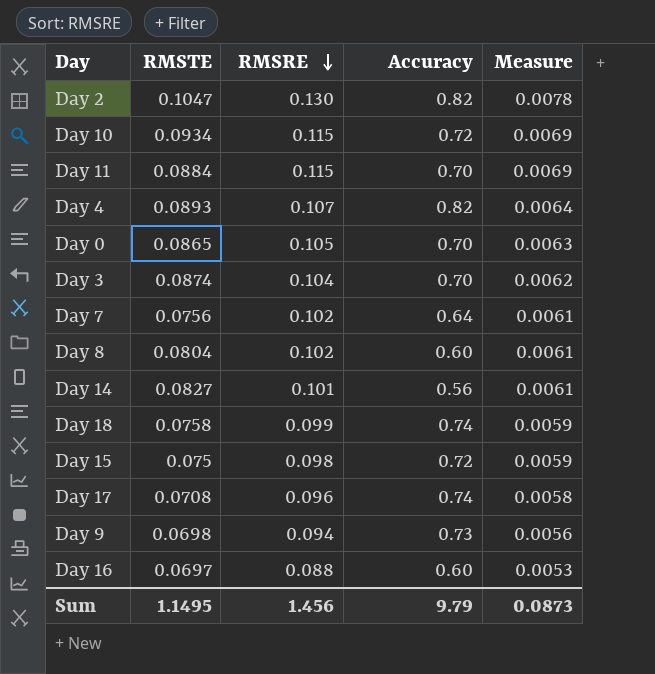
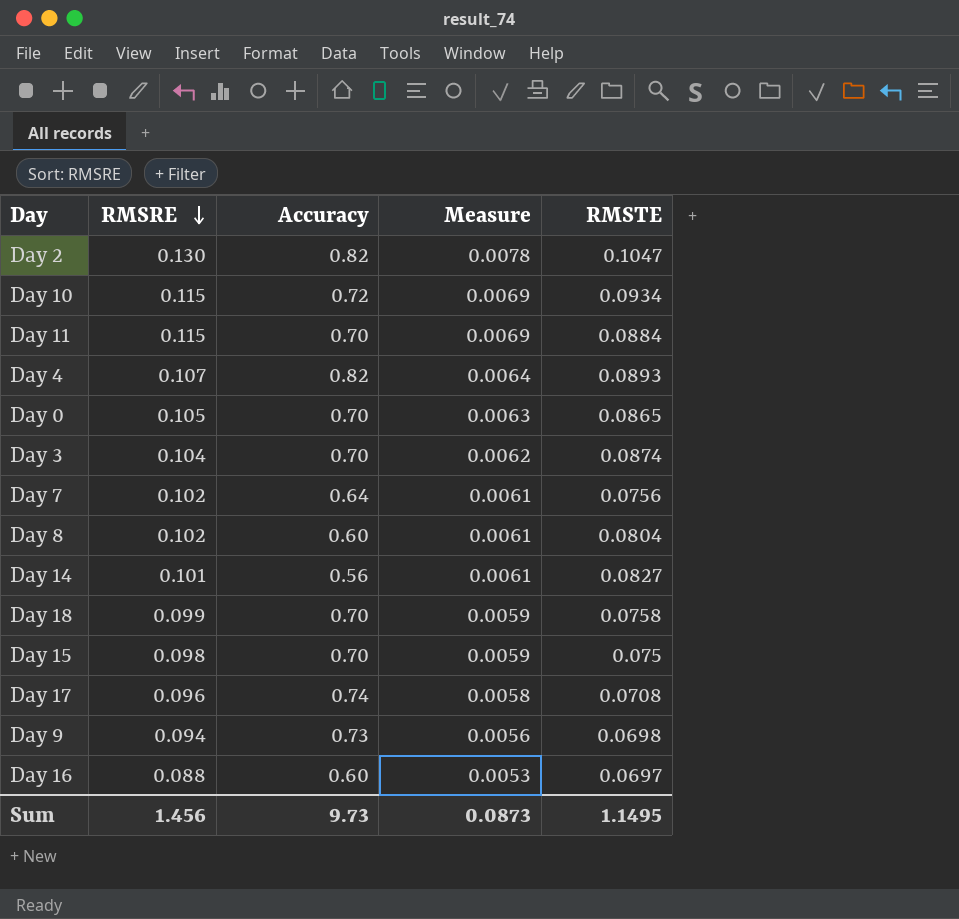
column RMSTE | position: 2 -> 5
Day 18 | Accuracy: 0.74 -> 0.70
Day 15 | Accuracy: 0.72 -> 0.70
Sum | Accuracy: 9.79 -> 9.73

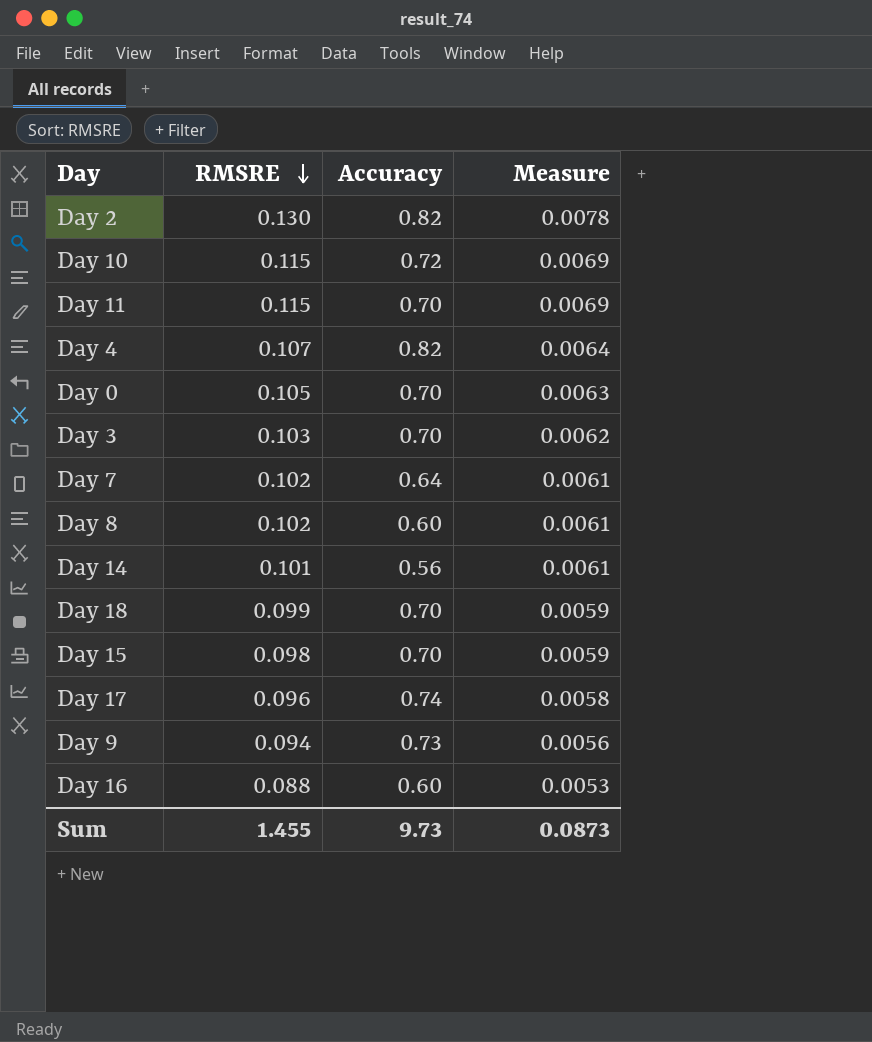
column RMSTE | position: 5 -> none
Day 3 | RMSRE: 0.104 -> 0.103
Sum | RMSRE: 1.456 -> 1.455

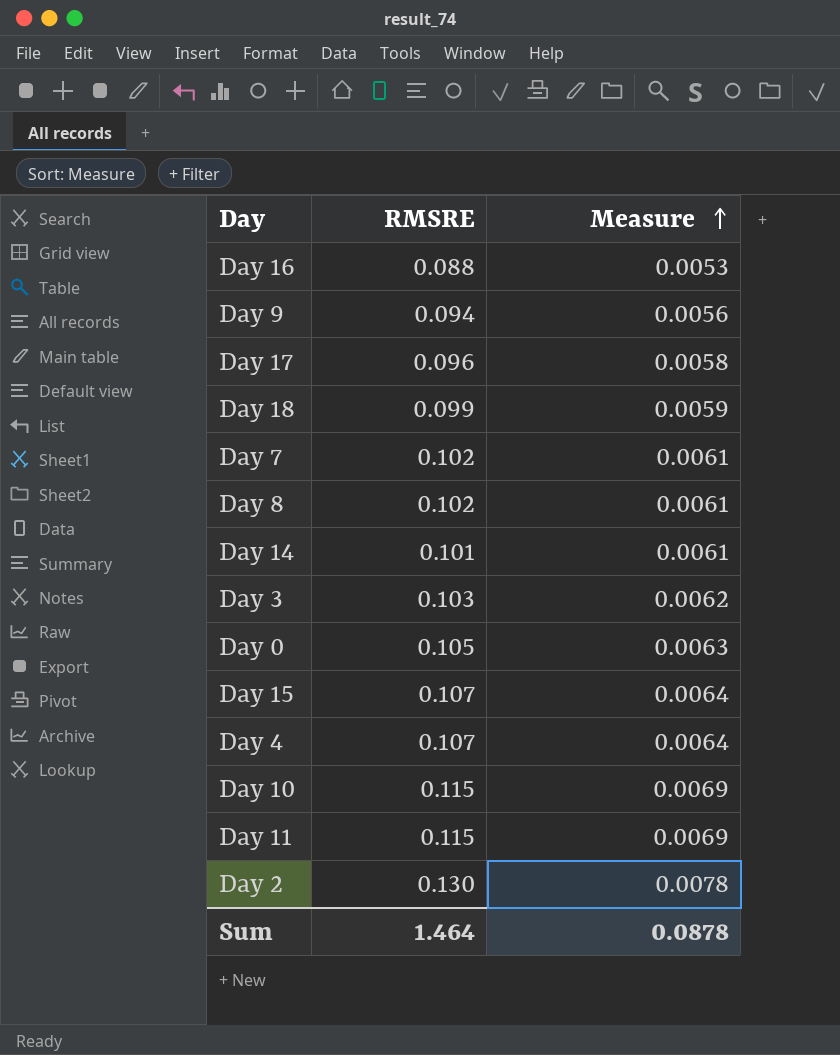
row order: RMSRE descending -> Measure ascending
column Accuracy | position: 3 -> none
Day 15 | RMSRE: 0.098 -> 0.107
Day 15 | Measure: 0.0059 -> 0.0064
Sum | RMSRE: 1.455 -> 1.464
Sum | Measure: 0.0873 -> 0.0878

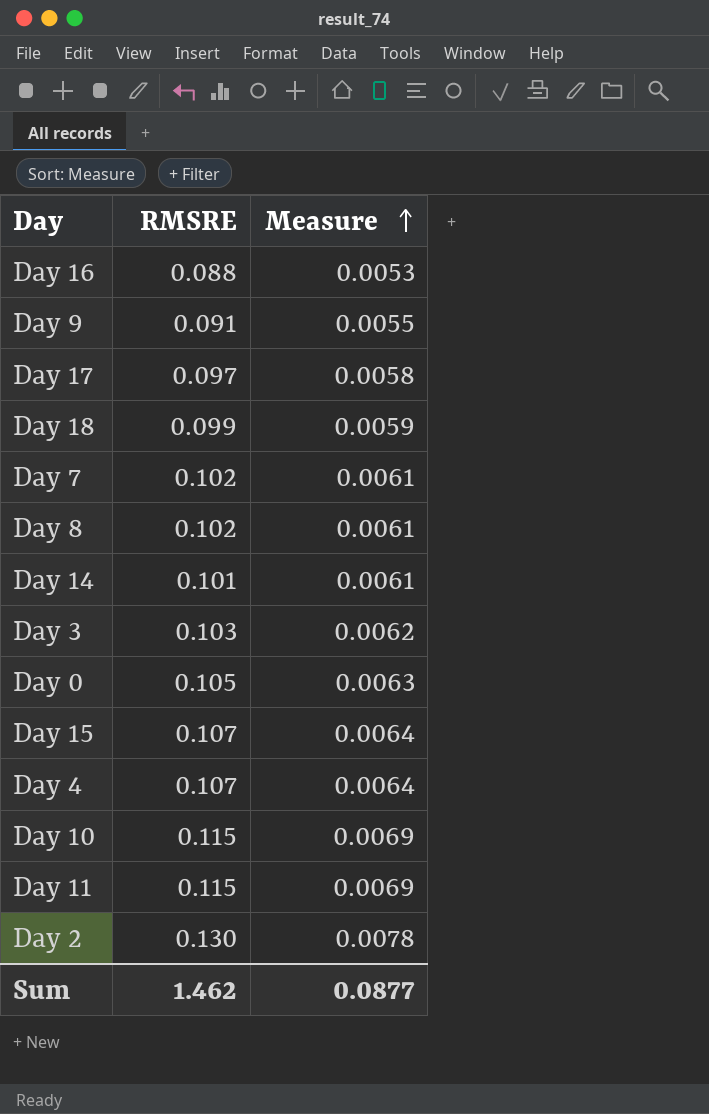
Day 9 | RMSRE: 0.094 -> 0.091
Day 9 | Measure: 0.0056 -> 0.0055
Day 17 | RMSRE: 0.096 -> 0.097
Sum | RMSRE: 1.464 -> 1.462
Sum | Measure: 0.0878 -> 0.0877

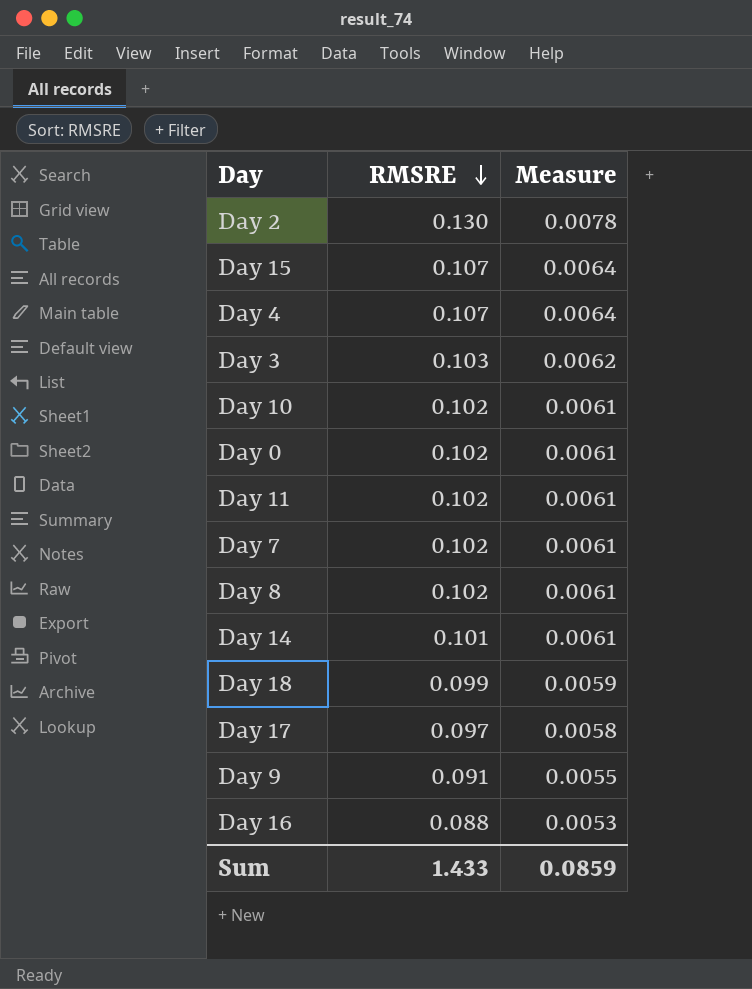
row order: Measure ascending -> RMSRE descending
Day 10 | RMSRE: 0.115 -> 0.102
Day 10 | Measure: 0.0069 -> 0.0061
Day 0 | RMSRE: 0.105 -> 0.102
Day 0 | Measure: 0.0063 -> 0.0061
Day 11 | RMSRE: 0.115 -> 0.102
Day 11 | Measure: 0.0069 -> 0.0061
Sum | RMSRE: 1.462 -> 1.433
Sum | Measure: 0.0877 -> 0.0859

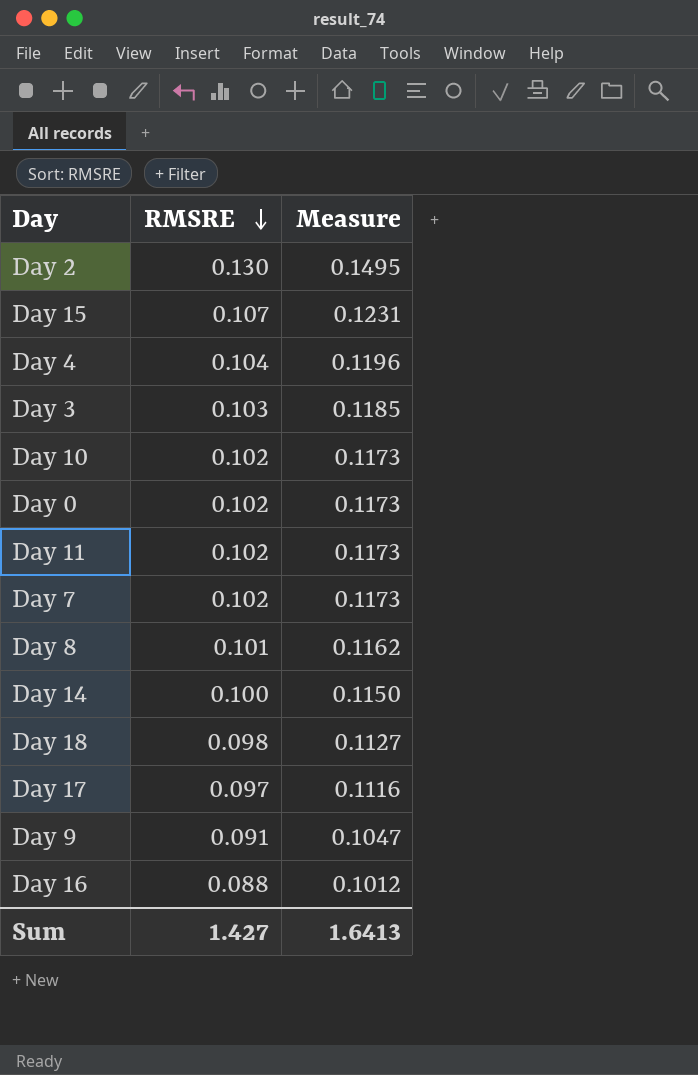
column Measure | formula: [RMSRE] * 0.06 -> [RMSRE] * 1.15
Day 4 | RMSRE: 0.107 -> 0.104
Day 8 | RMSRE: 0.102 -> 0.101
Day 14 | RMSRE: 0.101 -> 0.100
Day 18 | RMSRE: 0.099 -> 0.098
Sum | RMSRE: 1.433 -> 1.427
Sum | Measure: 0.0859 -> 1.6413

